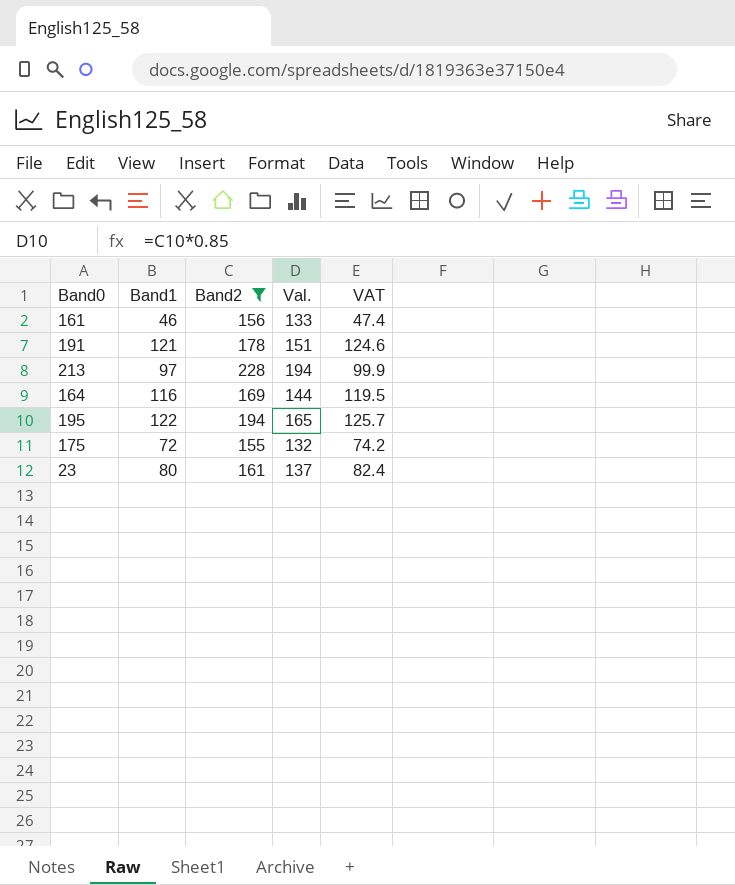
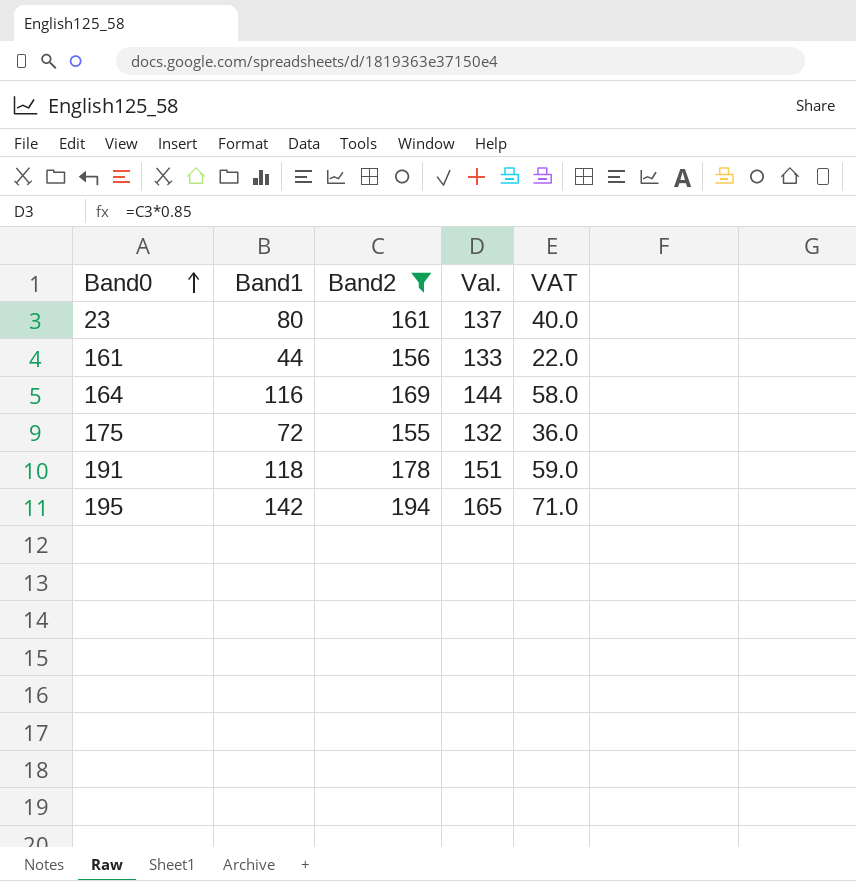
row order: none -> Band0 ascending
column VAT | formula: [Band1] * 1.03 -> [Band1] * 0.5
row 213: 97 | 228 | 194 | 99.9 -> none
161 | Band1: 46 -> 44
191 | Band1: 121 -> 118
195 | Band1: 122 -> 142

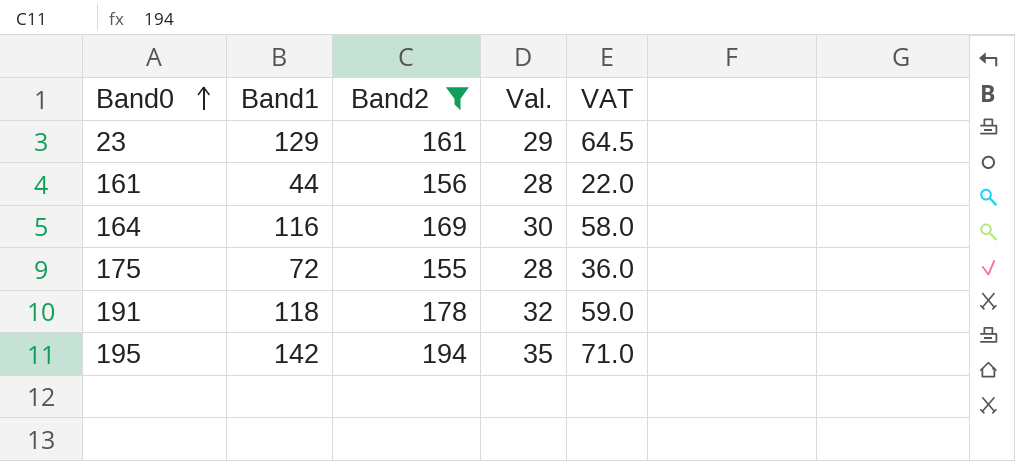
column Val. | formula: [Band2] * 0.85 -> [Band2] * 0.18
23 | Band1: 80 -> 129
23 | VAT: 40.0 -> 64.5

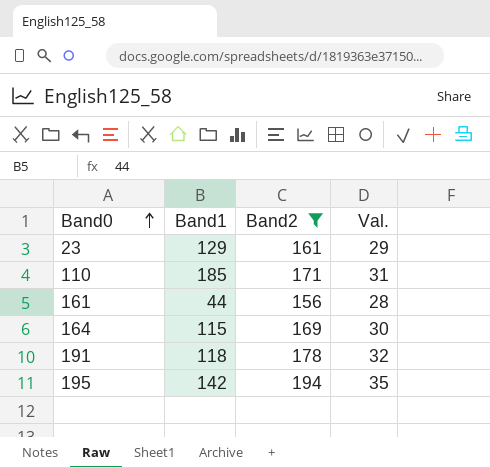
column VAT | formula: [Band1] * 0.5 -> none
row 175: 72 | 155 | 28 | 36.0 -> none
row 110: none -> 185 | 171 | 31
164 | Band1: 116 -> 115

